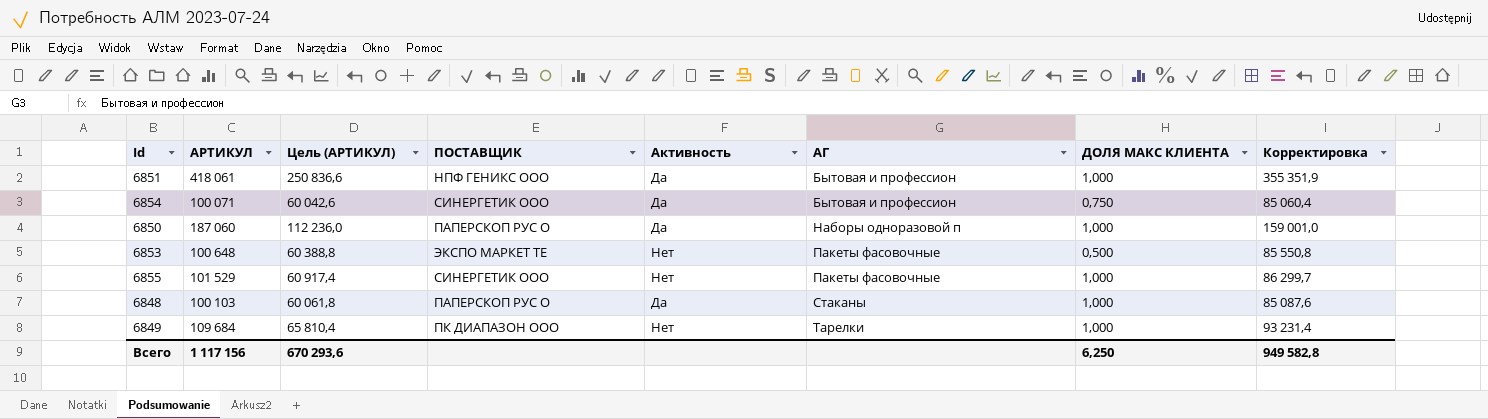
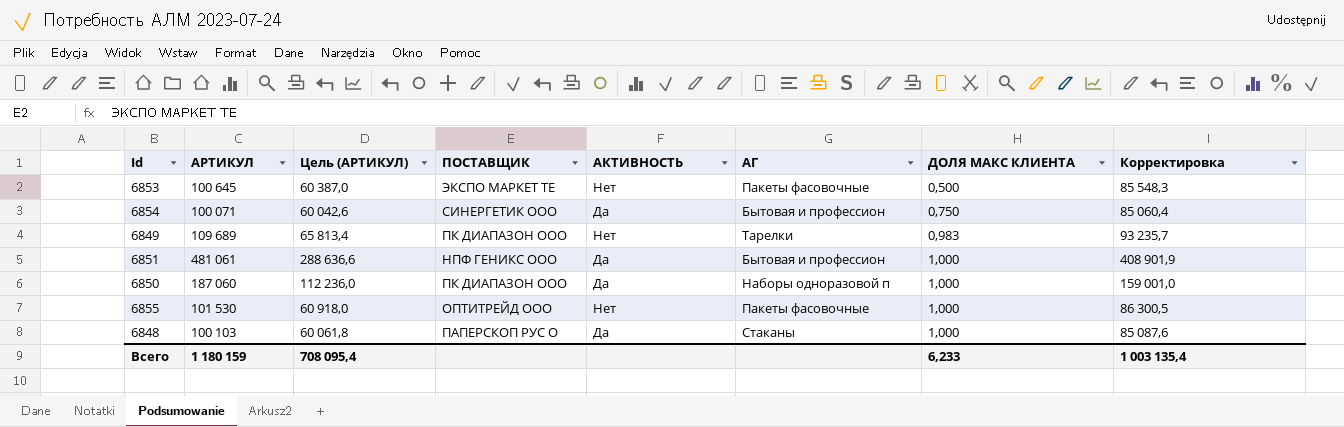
row order: АГ ascending -> ДОЛЯ МАКС КЛИЕНТА ascending
column name: Активность -> АКТИВНОСТЬ
6853 | АРТИКУЛ: 100 648 -> 100 645
6853 | Цель (АРТИКУЛ): 60 388,8 -> 60 387,0
6853 | Корректировка: 85 550,8 -> 85 548,3
6849 | АРТИКУЛ: 109 684 -> 109 689
6849 | Цель (АРТИКУЛ): 65 810,4 -> 65 813,4
6849 | ДОЛЯ МАКС КЛИЕНТА: 1,000 -> 0,983
6849 | Корректировка: 93 231,4 -> 93 235,7
6851 | АРТИКУЛ: 418 061 -> 481 061
6851 | Цель (АРТИКУЛ): 250 836,6 -> 288 636,6
6851 | Корректировка: 355 351,9 -> 408 901,9
6850 | ПОСТАВЩИК: ПАПЕРСКОП РУС О -> ПК ДИАПАЗОН ООО
6855 | АРТИКУЛ: 101 529 -> 101 530
6855 | Цель (АРТИКУЛ): 60 917,4 -> 60 918,0
6855 | ПОСТАВЩИК: СИНЕРГЕТИК ООО -> ОПТИТРЕЙД ООО
6855 | Корректировка: 86 299,7 -> 86 300,5
Всего | АРТИКУЛ: 1 117 156 -> 1 180 159
Всего | Цель (АРТИКУЛ): 670 293,6 -> 708 095,4
Всего | ДОЛЯ МАКС КЛИЕНТА: 6,250 -> 6,233
Всего | Корректировка: 949 582,8 -> 1 003 135,4

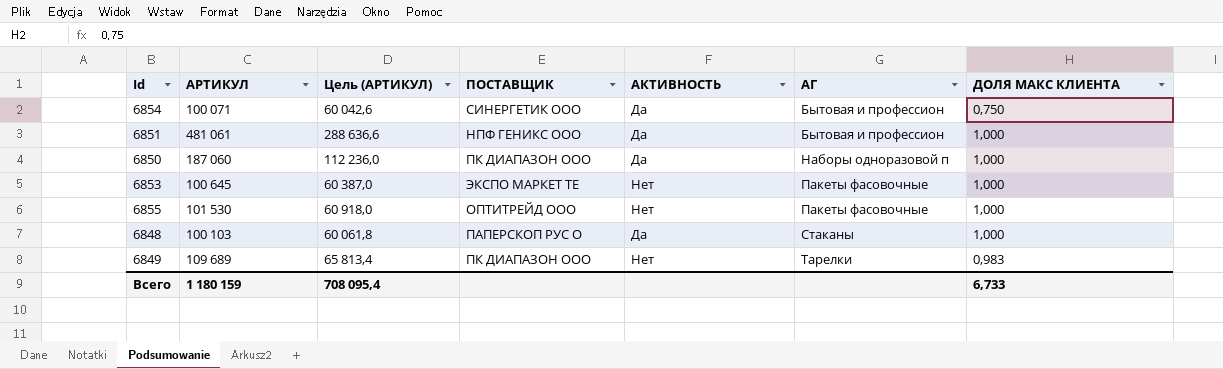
row order: ДОЛЯ МАКС КЛИЕНТА ascending -> АГ ascending
column Корректировка | formula: [АРТИКУЛ] * 0,85 -> none
6853 | ДОЛЯ МАКС КЛИЕНТА: 0,500 -> 1,000
Всего | ДОЛЯ МАКС КЛИЕНТА: 6,233 -> 6,733

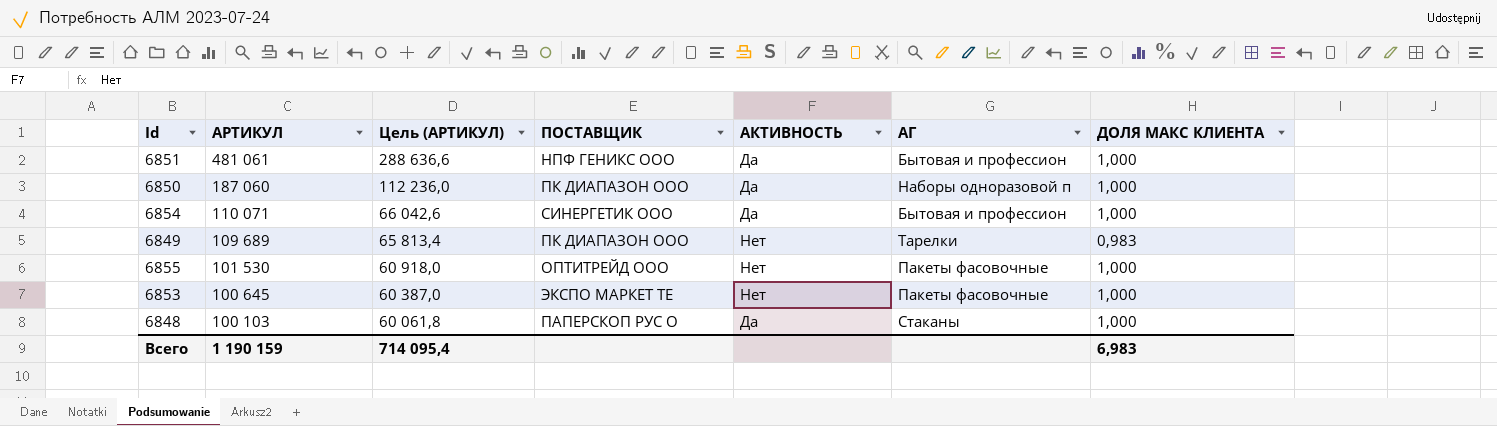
row order: АГ ascending -> АРТИКУЛ descending
6854 | АРТИКУЛ: 100 071 -> 110 071
6854 | Цель (АРТИКУЛ): 60 042,6 -> 66 042,6
6854 | ДОЛЯ МАКС КЛИЕНТА: 0,750 -> 1,000
Всего | АРТИКУЛ: 1 180 159 -> 1 190 159
Всего | Цель (АРТИКУЛ): 708 095,4 -> 714 095,4
Всего | ДОЛЯ МАКС КЛИЕНТА: 6,733 -> 6,983

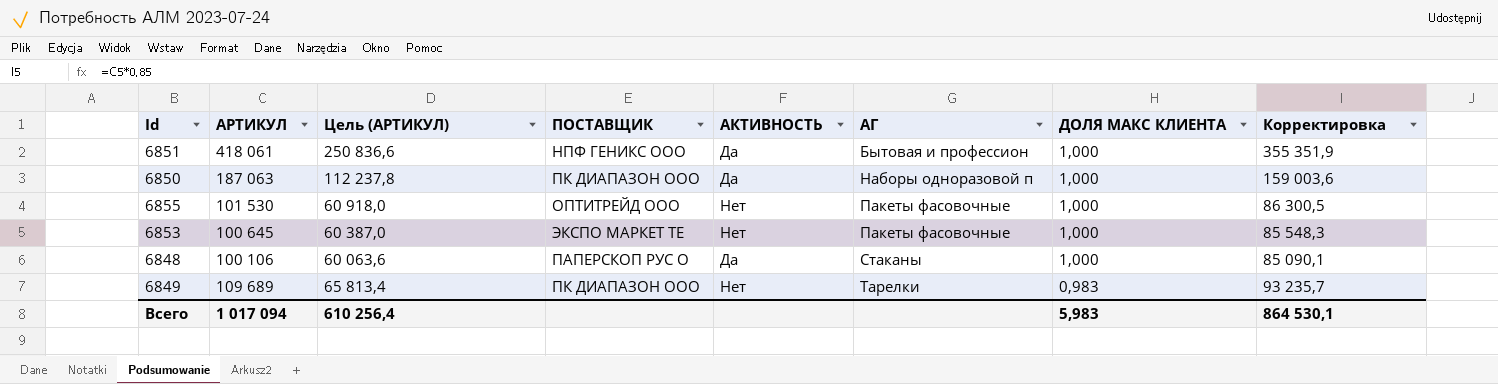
row order: АРТИКУЛ descending -> АГ ascending
column Корректировка | formula: none -> [АРТИКУЛ] * 0,85
row 6854: 110 071 | 66 042,6 | СИНЕРГЕТИК ООО | Да | Бытовая и профессион | 1,000 -> none
6851 | АРТИКУЛ: 481 061 -> 418 061
6851 | Цель (АРТИКУЛ): 288 636,6 -> 250 836,6
6850 | АРТИКУЛ: 187 060 -> 187 063
6850 | Цель (АРТИКУЛ): 112 236,0 -> 112 237,8
6848 | АРТИКУЛ: 100 103 -> 100 106
6848 | Цель (АРТИКУЛ): 60 061,8 -> 60 063,6
Всего | АРТИКУЛ: 1 190 159 -> 1 017 094
Всего | Цель (АРТИКУЛ): 714 095,4 -> 610 256,4
Всего | ДОЛЯ МАКС КЛИЕНТА: 6,983 -> 5,983

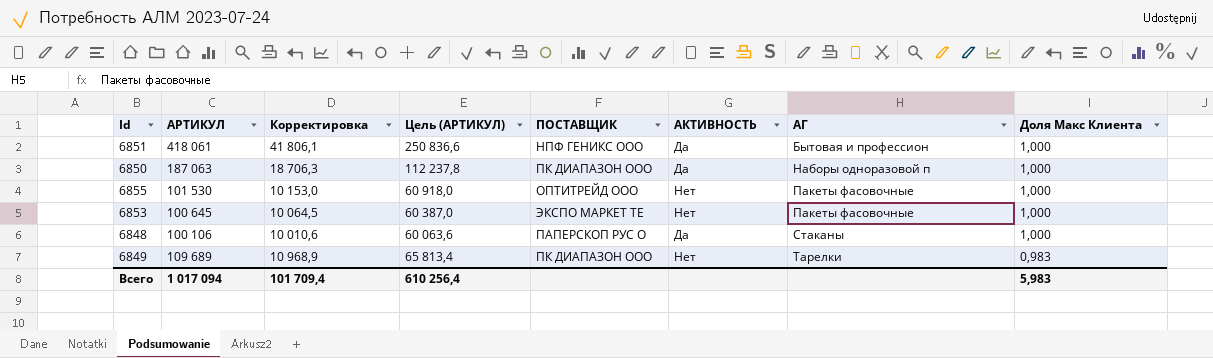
column Корректировка | formula: [АРТИКУЛ] * 0,85 -> [АРТИКУЛ] * 0,1
column Корректировка | position: 8 -> 3
column name: ДОЛЯ МАКС КЛИЕНТА -> Доля Макс Клиента
Всего | Корректировка: 864 530,1 -> 101 709,4

